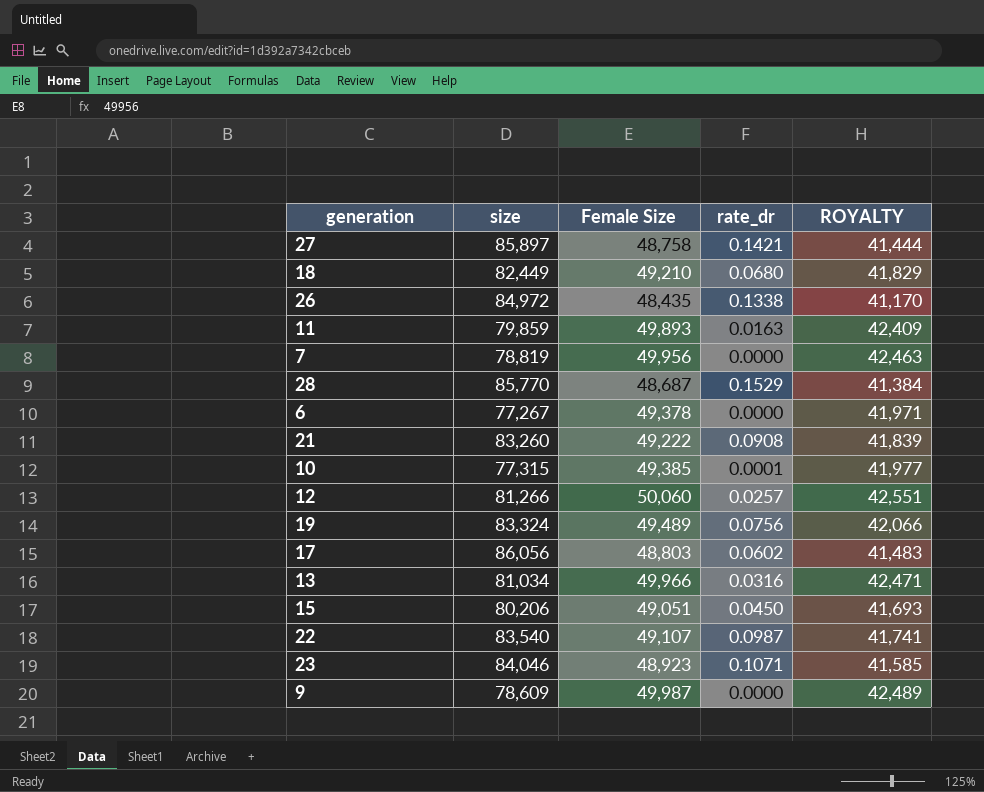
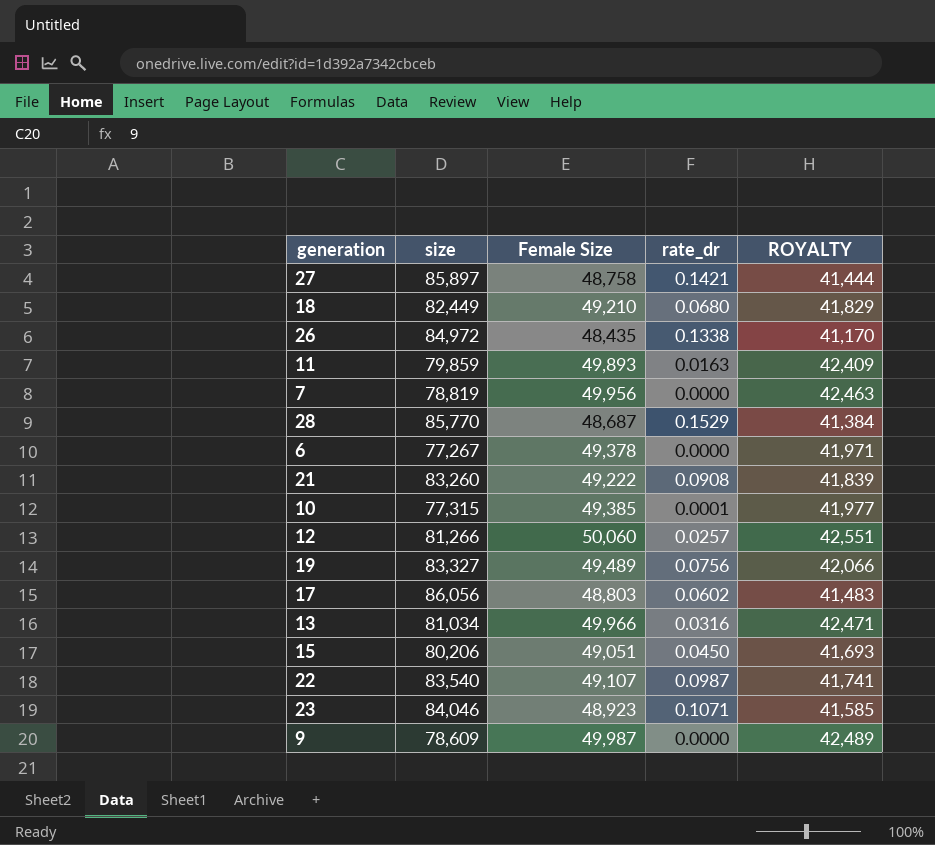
19 | size: 83,324 -> 83,327

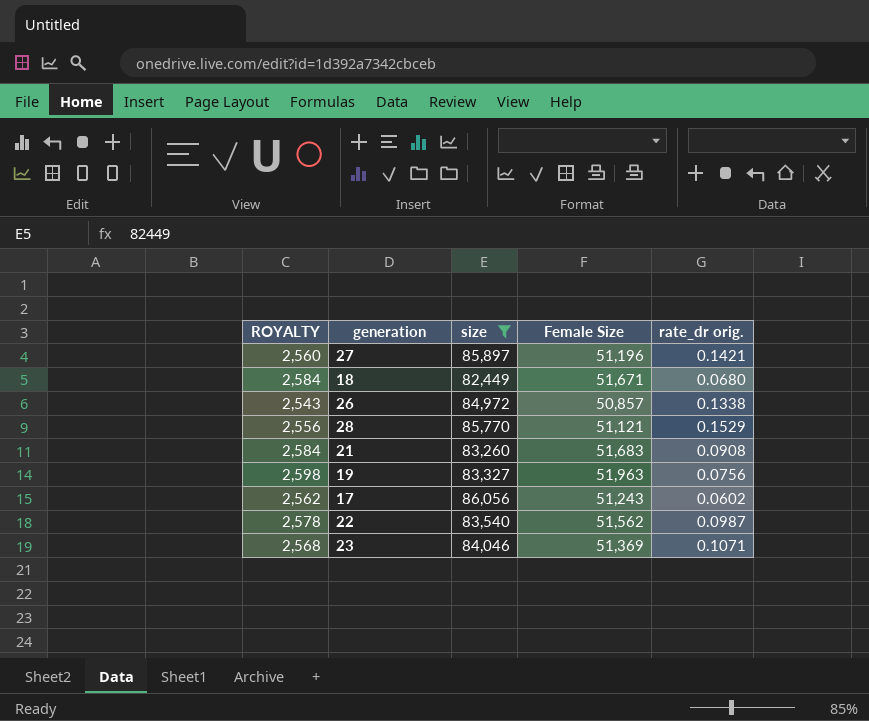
filter: none -> size >= 82,449
column ROYALTY | formula: [Female Size] * 0.85 -> [Female Size] * 0.05
column ROYALTY | position: 5 -> 1
column name: rate_dr -> rate_dr orig.
27 | Female Size: 48,758 -> 51,196
18 | Female Size: 49,210 -> 51,671
26 | Female Size: 48,435 -> 50,857
28 | Female Size: 48,687 -> 51,121
21 | Female Size: 49,222 -> 51,683
19 | Female Size: 49,489 -> 51,963
17 | Female Size: 48,803 -> 51,243
22 | Female Size: 49,107 -> 51,562
23 | Female Size: 48,923 -> 51,369

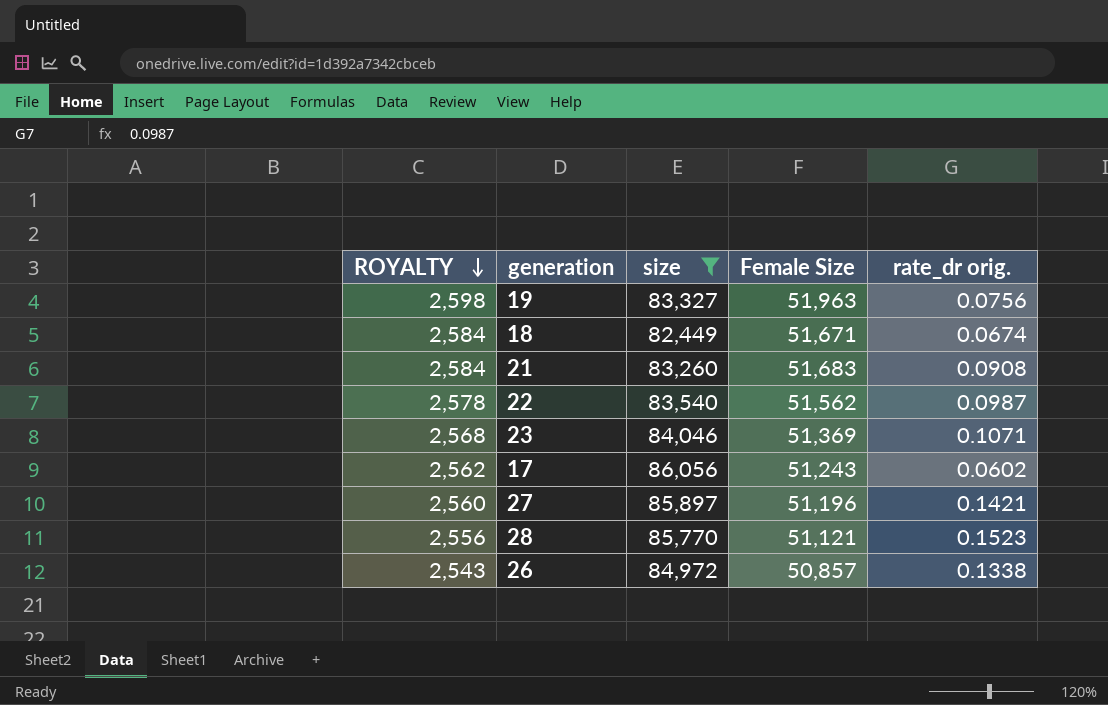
row order: none -> ROYALTY descending
18 | rate_dr orig.: 0.0680 -> 0.0674
28 | rate_dr orig.: 0.1529 -> 0.1523

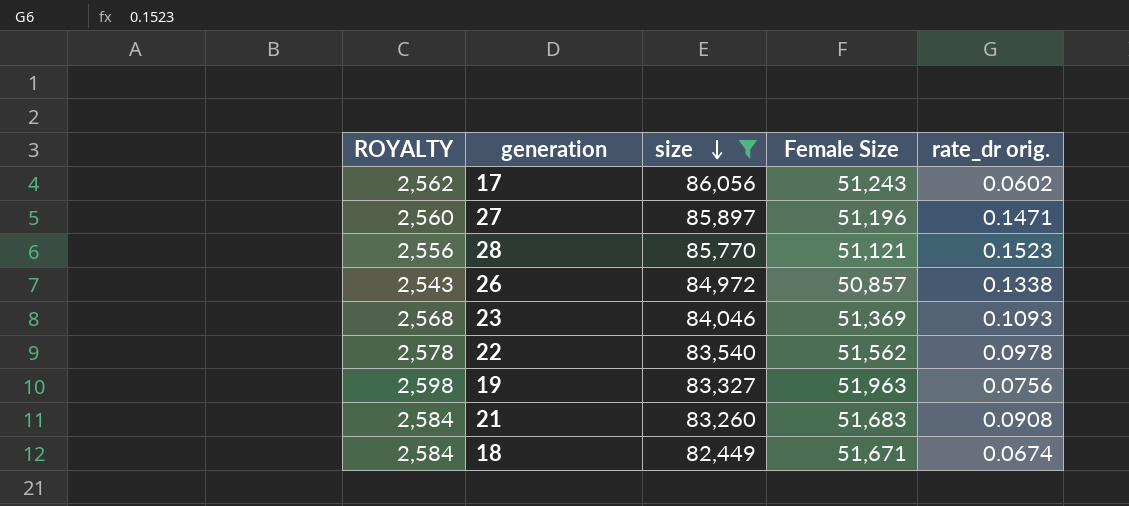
row order: ROYALTY descending -> size descending
27 | rate_dr orig.: 0.1421 -> 0.1471
23 | rate_dr orig.: 0.1071 -> 0.1093
22 | rate_dr orig.: 0.0987 -> 0.0978

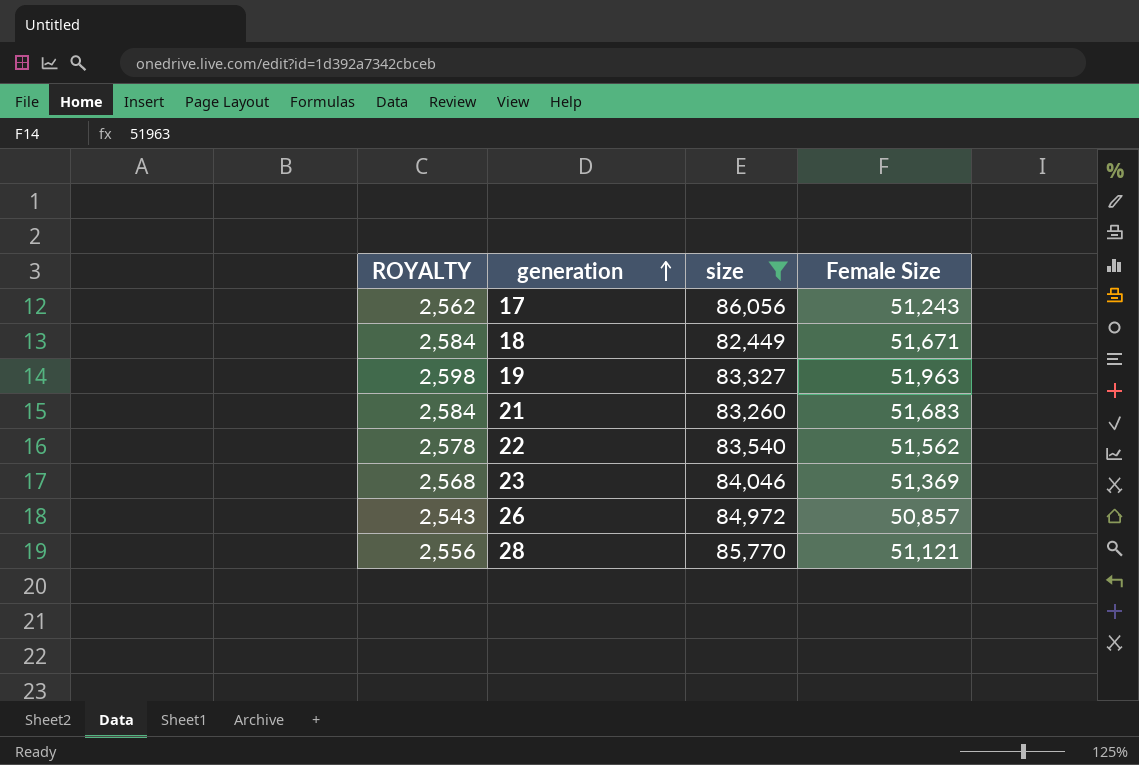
row order: size descending -> generation ascending
column rate_dr orig. | position: 5 -> none
row 27: 2,560 | 85,897 | 51,196 | 0.1471 -> none

